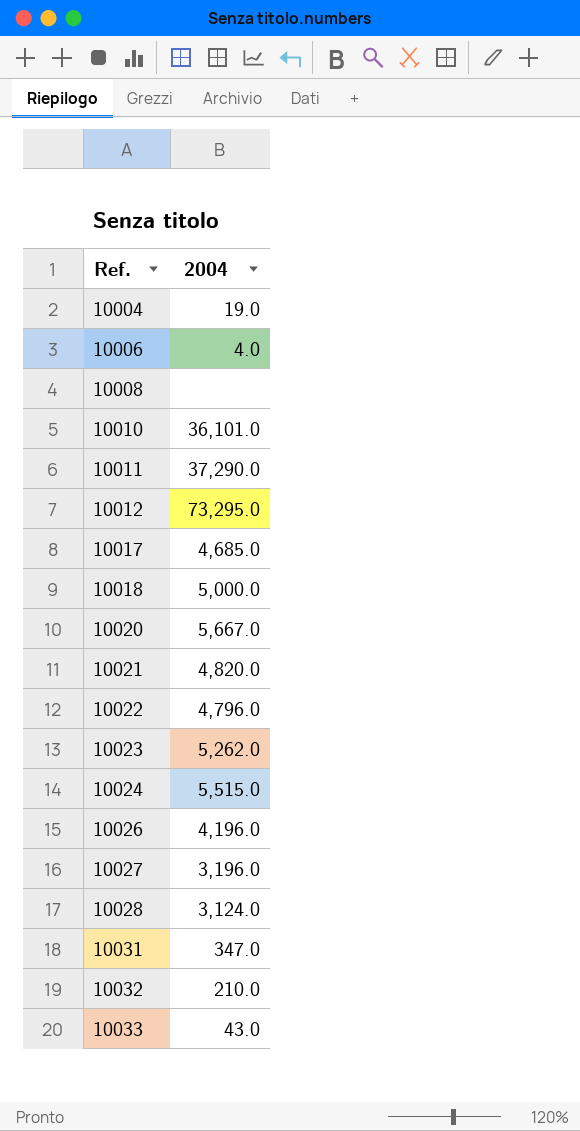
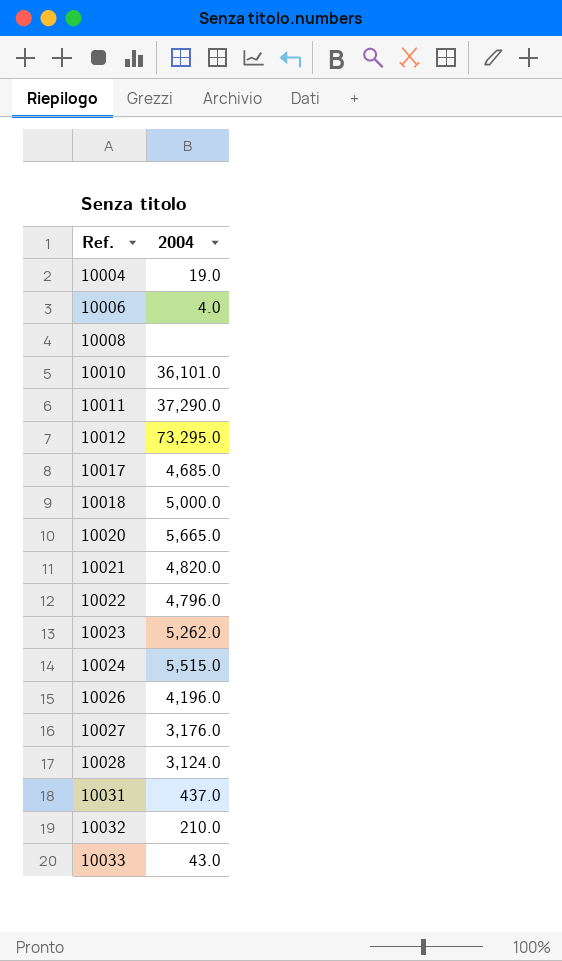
10020 | 2004: 5,667.0 -> 5,665.0
10027 | 2004: 3,196.0 -> 3,176.0
10031 | 2004: 347.0 -> 437.0

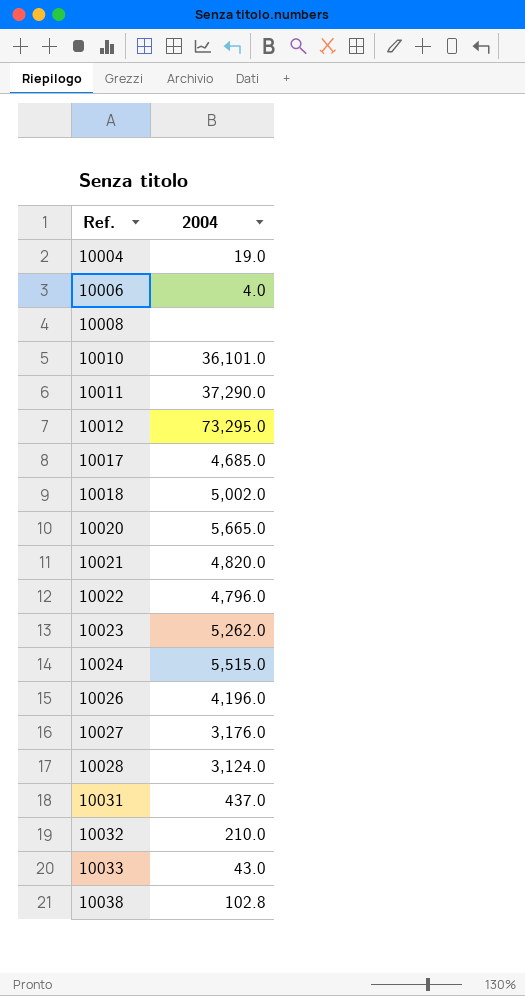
10018 | 2004: 5,000.0 -> 5,002.0
row 10038: none -> 102.8

